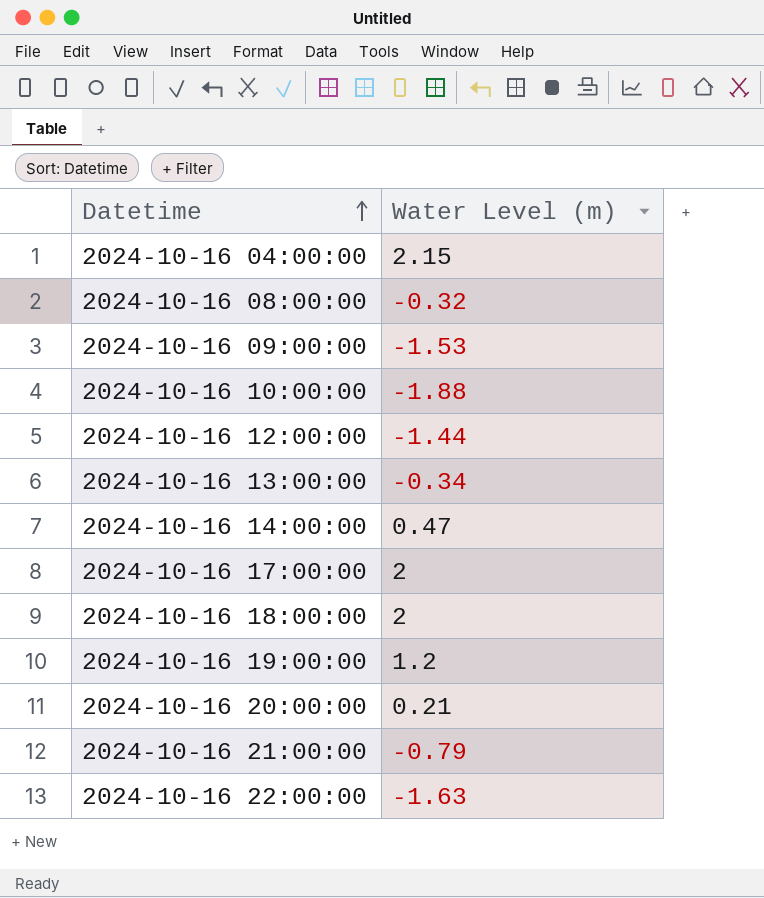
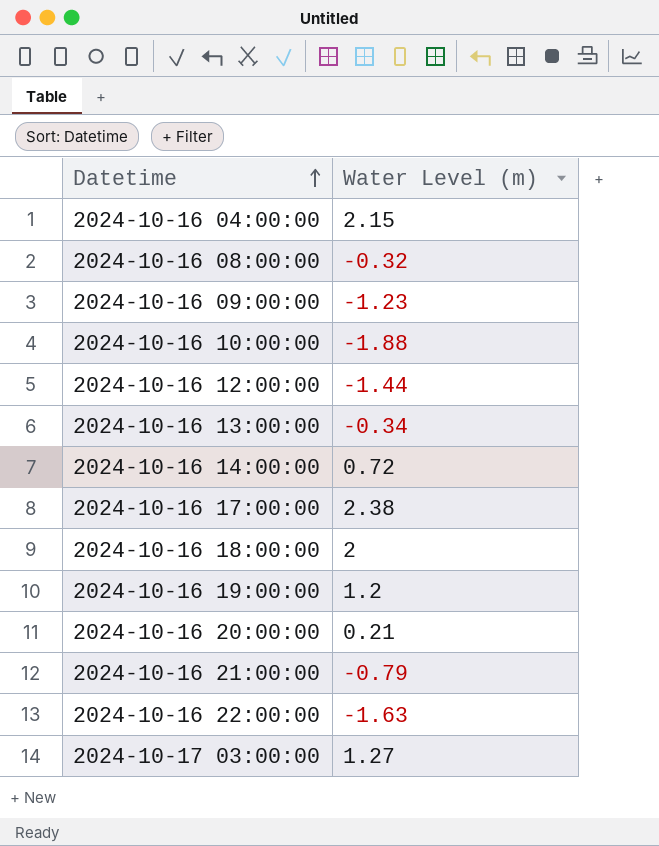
2024-10-16 09:00:00 | Water Level (m): -1.53 -> -1.23
2024-10-16 14:00:00 | Water Level (m): 0.47 -> 0.72
2024-10-16 17:00:00 | Water Level (m): 2 -> 2.38
row 2024-10-17 03:00:00: none -> 1.27

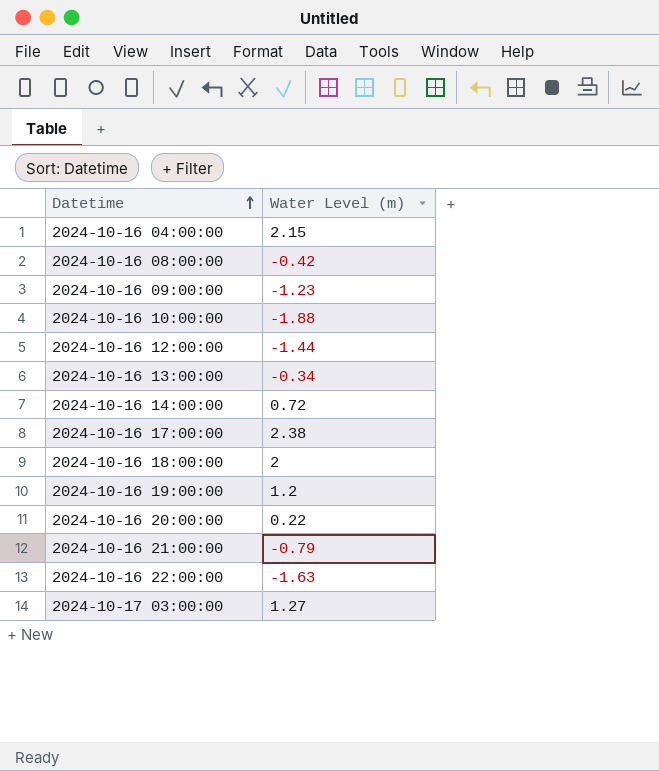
2024-10-16 08:00:00 | Water Level (m): -0.32 -> -0.42
2024-10-16 20:00:00 | Water Level (m): 0.21 -> 0.22

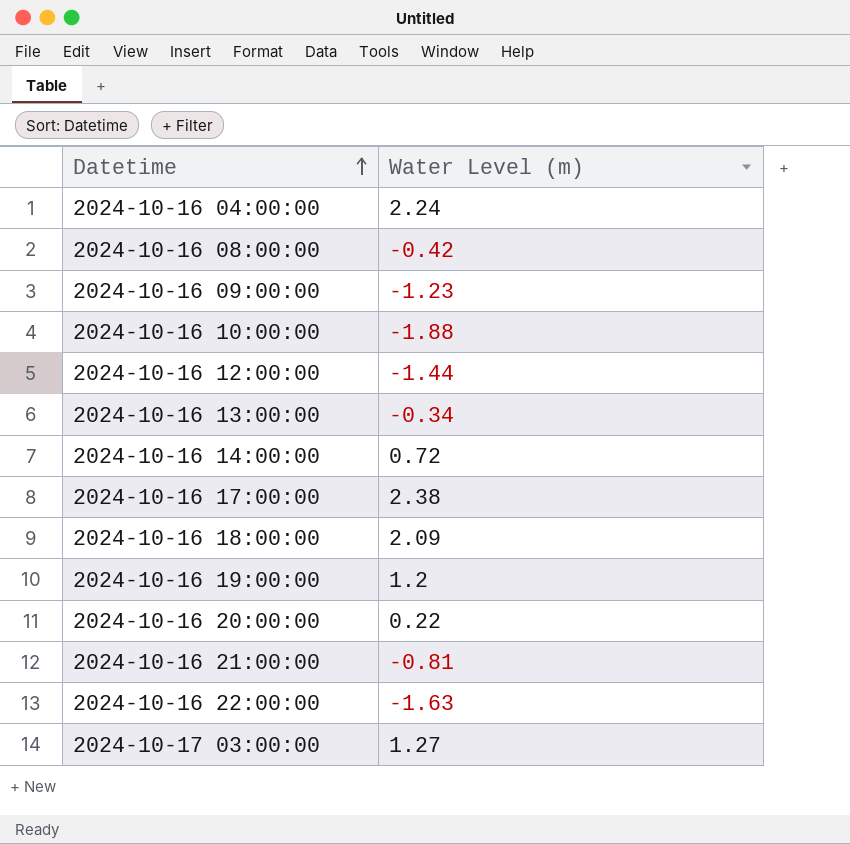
2024-10-16 04:00:00 | Water Level (m): 2.15 -> 2.24
2024-10-16 18:00:00 | Water Level (m): 2 -> 2.09
2024-10-16 21:00:00 | Water Level (m): -0.79 -> -0.81

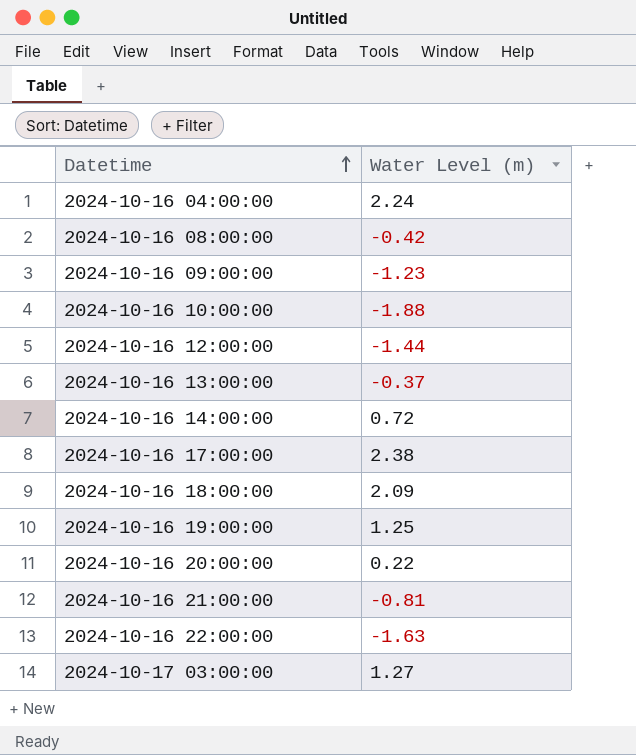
2024-10-16 13:00:00 | Water Level (m): -0.34 -> -0.37
2024-10-16 19:00:00 | Water Level (m): 1.2 -> 1.25

